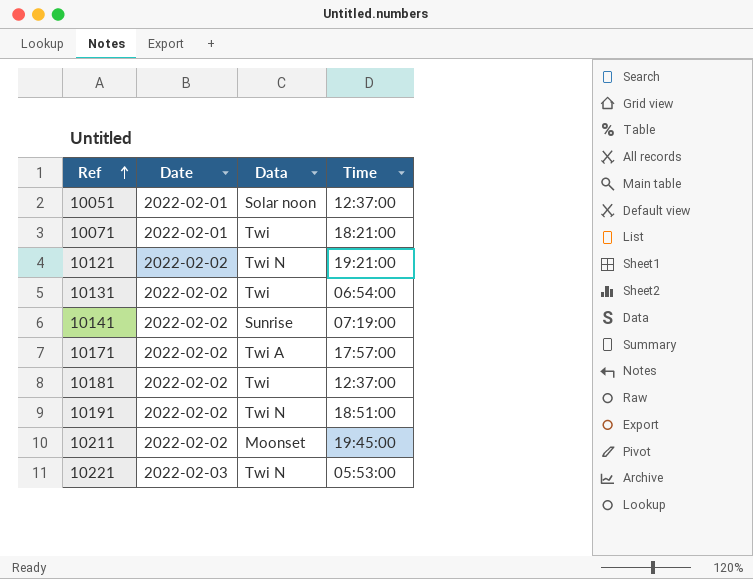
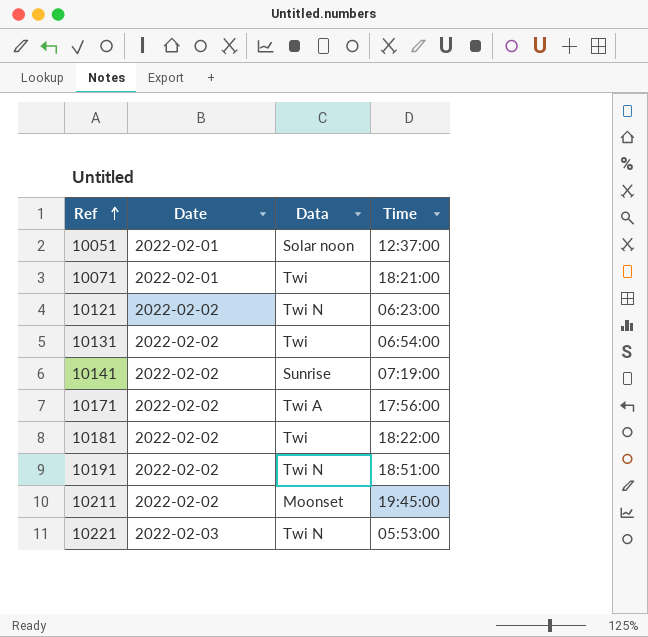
10121 | Time: 19:21:00 -> 06:23:00
10171 | Time: 17:57:00 -> 17:56:00
10181 | Time: 12:37:00 -> 18:22:00

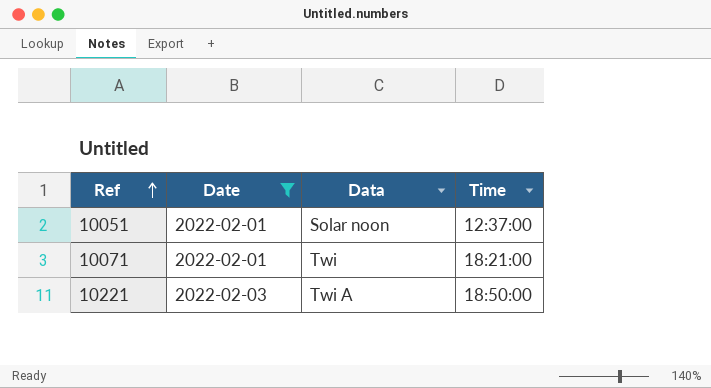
filter: none -> Date != 2022-02-02
10221 | Data: Twi N -> Twi A
10221 | Time: 05:53:00 -> 18:50:00

